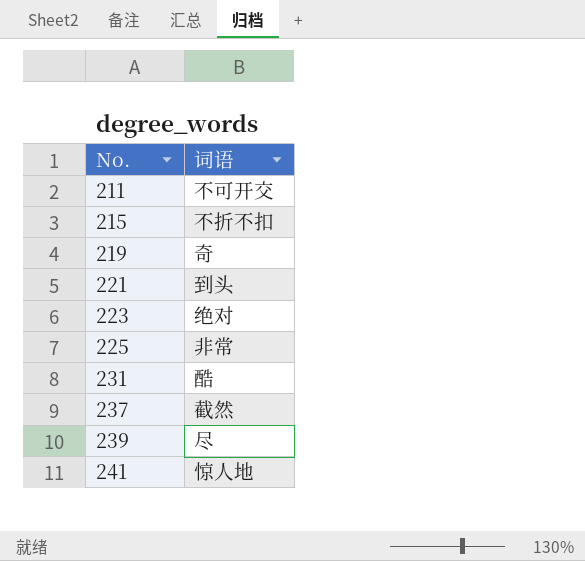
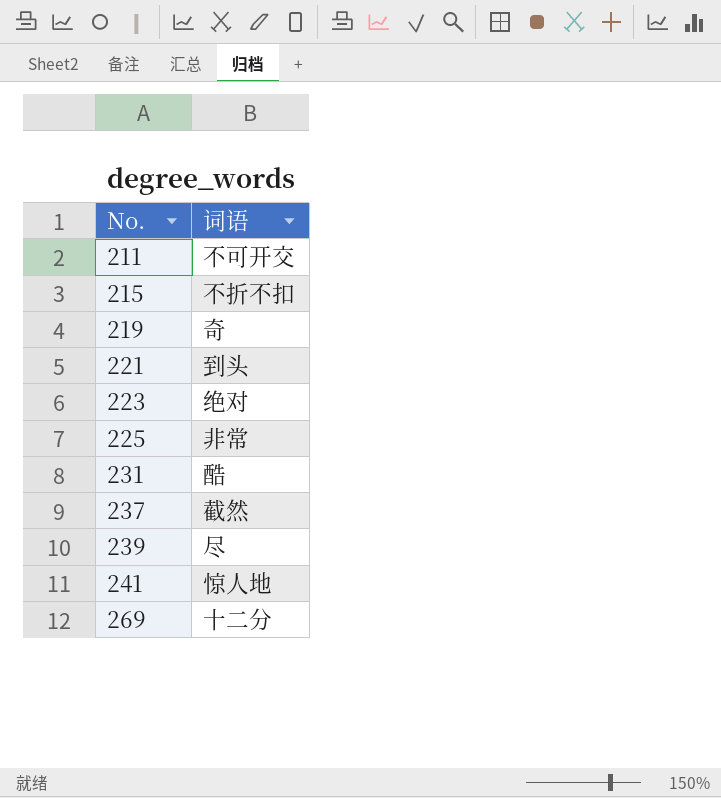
row 269: none -> 十二分

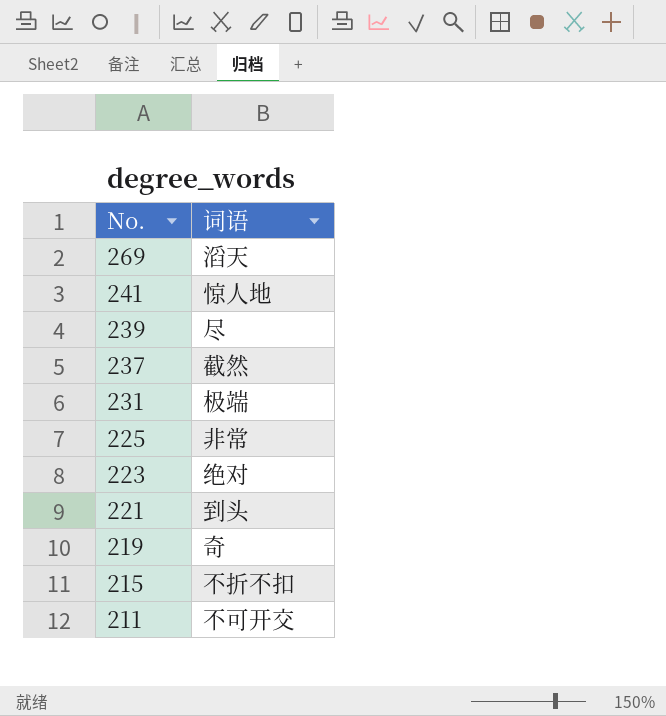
row order: No. ascending -> No. descending
269 | 词语: 十二分 -> 滔天
231 | 词语: 酷 -> 极端

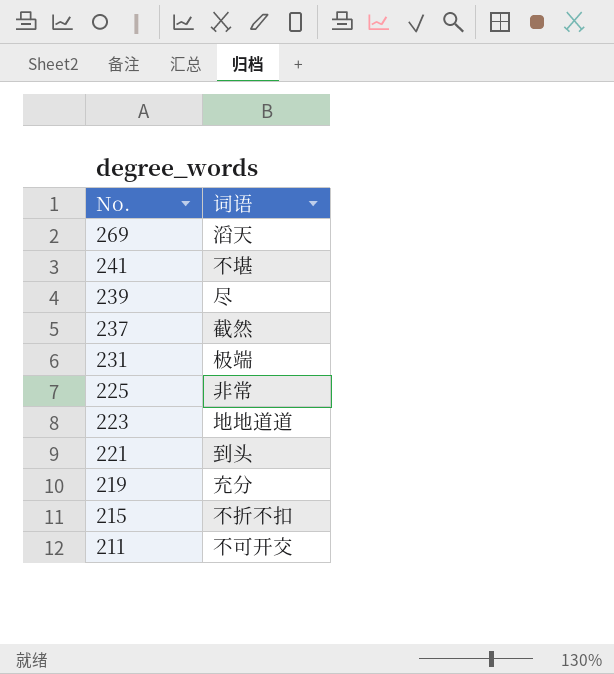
241 | 词语: 惊人地 -> 不堪
223 | 词语: 绝对 -> 地地道道
219 | 词语: 奇 -> 充分

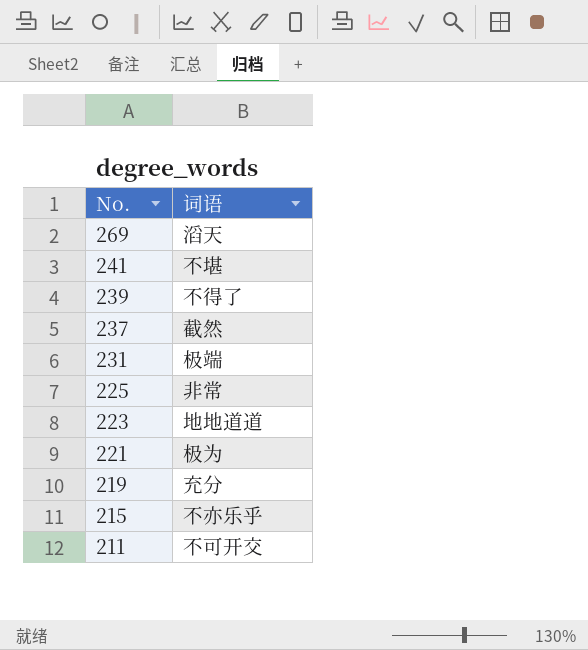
239 | 词语: 尽 -> 不得了
221 | 词语: 到头 -> 极为
215 | 词语: 不折不扣 -> 不亦乐乎

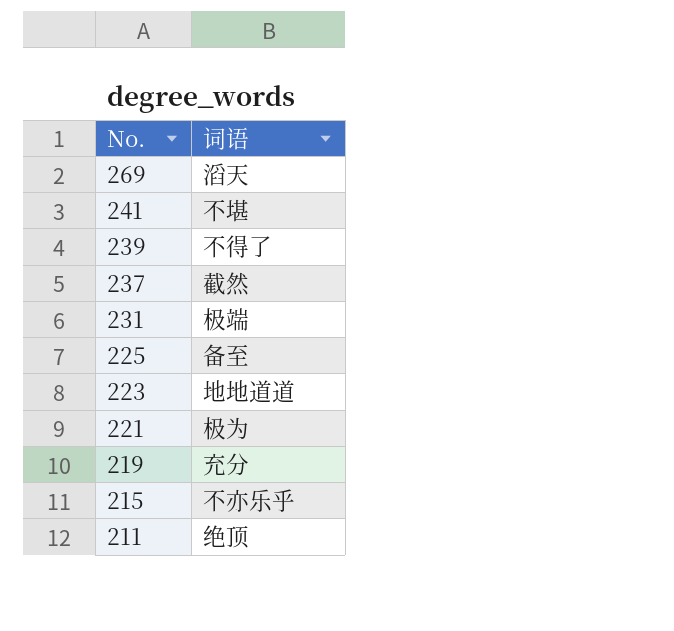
225 | 词语: 非常 -> 备至
211 | 词语: 不可开交 -> 绝顶

